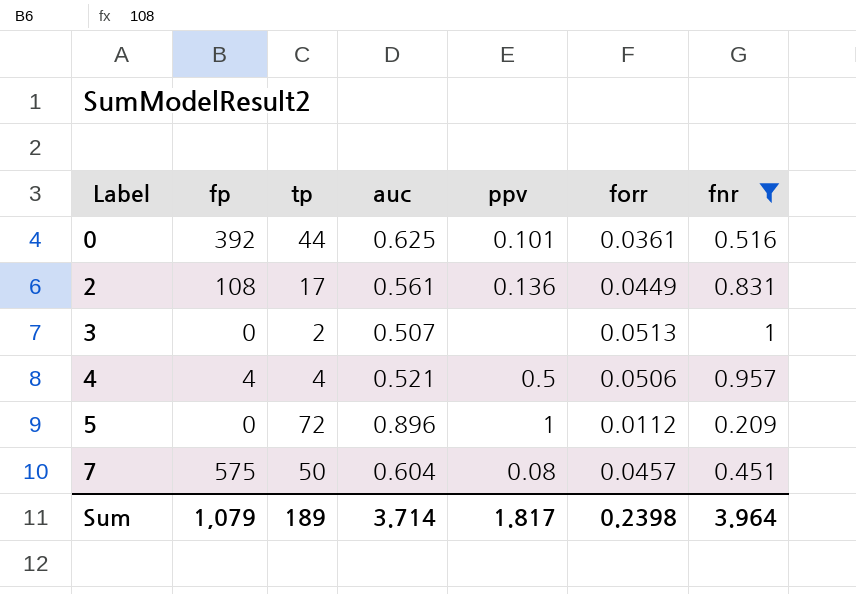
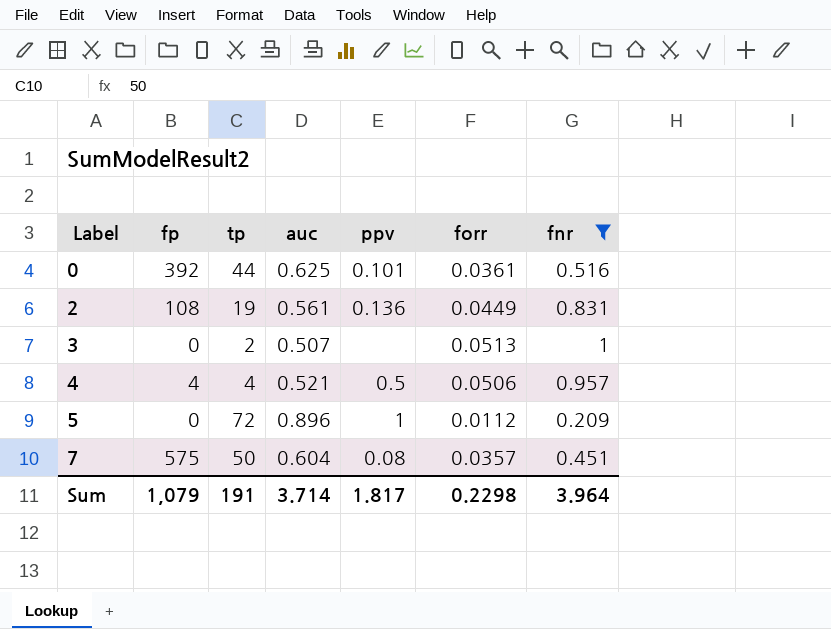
2 | tp: 17 -> 19
7 | forr: 0.0457 -> 0.0357
Sum | tp: 189 -> 191
Sum | forr: 0.2398 -> 0.2298

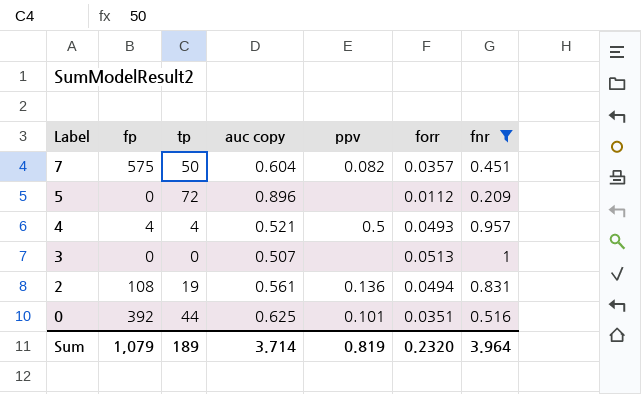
row order: Label ascending -> Label descending
column name: auc -> auc copy
7 | ppv: 0.08 -> 0.082
5 | ppv: 1 -> none
4 | forr: 0.0506 -> 0.0493
3 | tp: 2 -> 0
2 | forr: 0.0449 -> 0.0494
0 | forr: 0.0361 -> 0.0351
Sum | tp: 191 -> 189
Sum | ppv: 1.817 -> 0.819
Sum | forr: 0.2298 -> 0.2320

